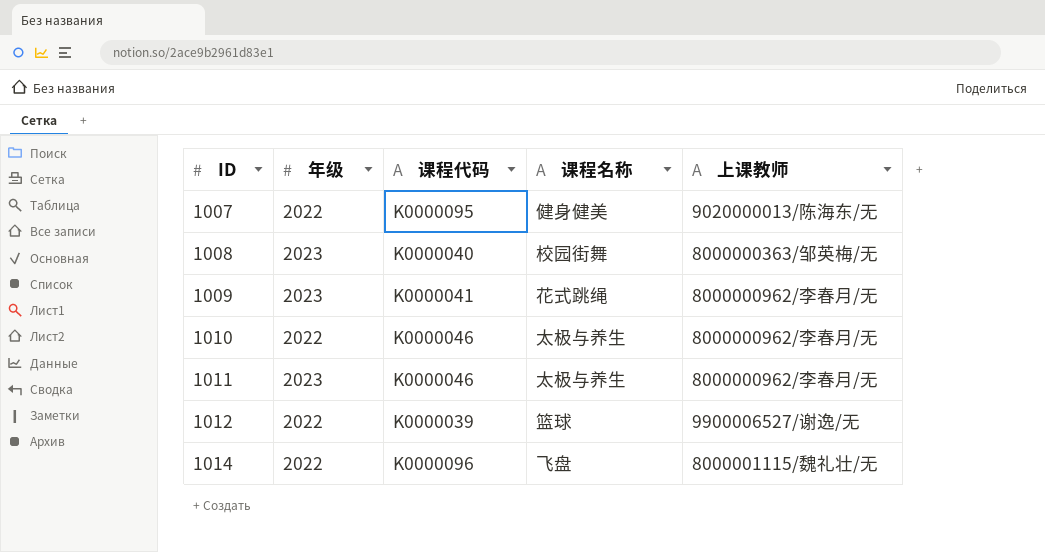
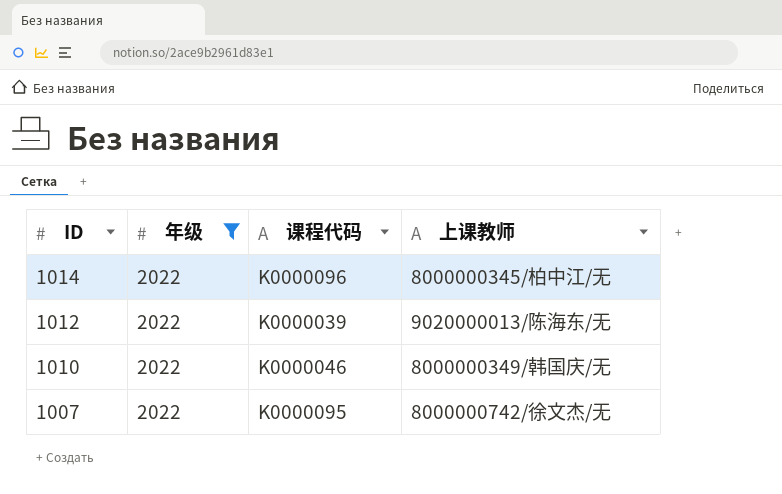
filter: none -> 年级 = 2022
row order: ID ascending -> ID descending
column 课程名称 | position: 4 -> none
1014 | 上课教师: 8000001115/魏礼壮/无 -> 8000000345/柏中江/无
1012 | 上课教师: 9900006527/谢逸/无 -> 9020000013/陈海东/无
1010 | 上课教师: 8000000962/李春月/无 -> 8000000349/韩国庆/无
1007 | 上课教师: 9020000013/陈海东/无 -> 8000000742/徐文杰/无

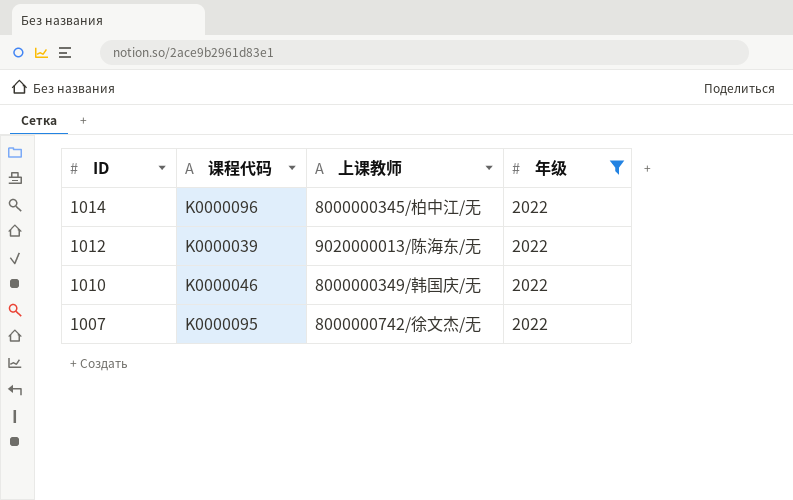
column 年级 | position: 2 -> 4

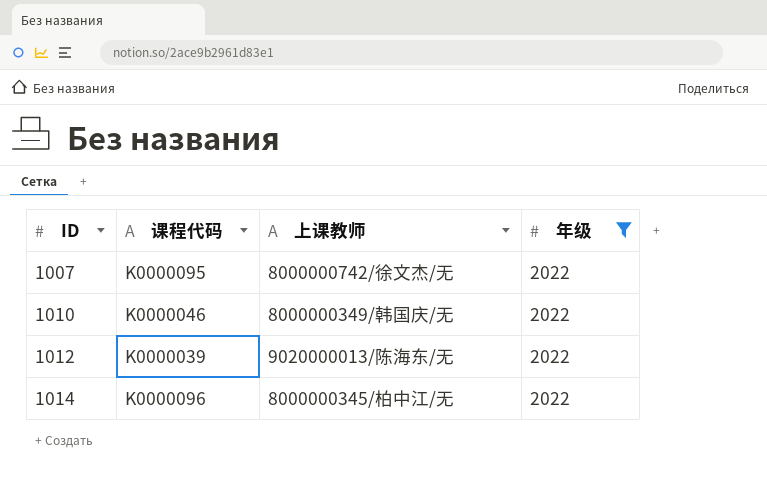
row order: ID descending -> ID ascending

